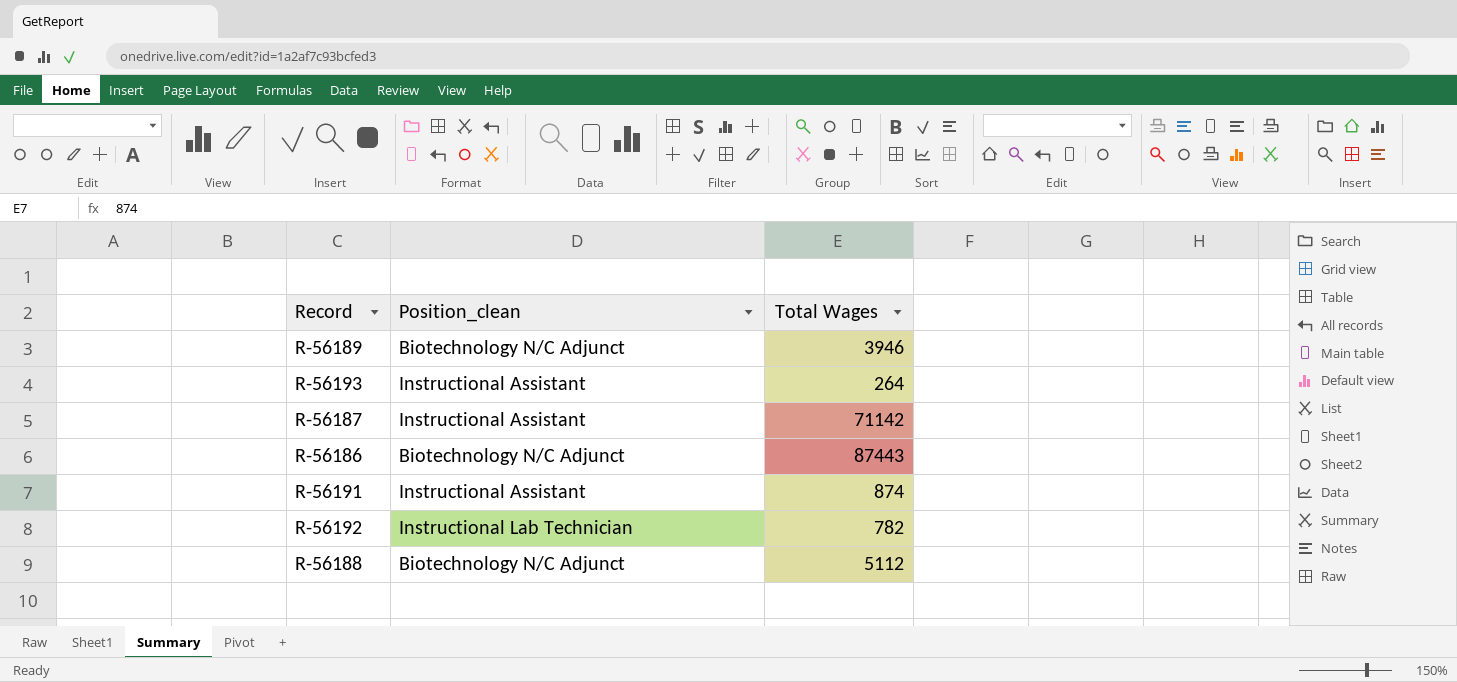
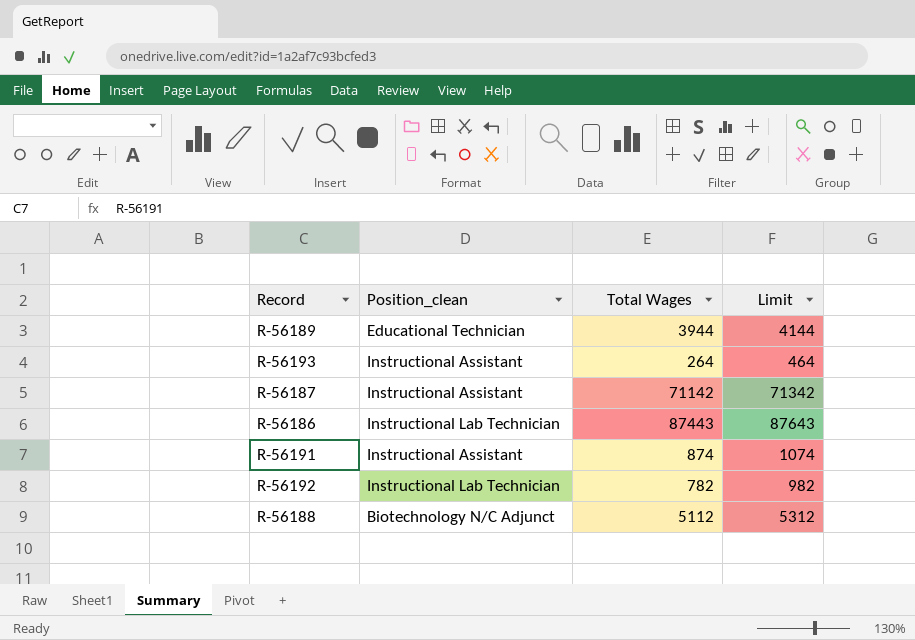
column Limit | formula: none -> [Total Wages] + 200
R-56189 | Position_clean: Biotechnology N/C Adjunct -> Educational Technician
R-56189 | Total Wages: 3946 -> 3944
R-56186 | Position_clean: Biotechnology N/C Adjunct -> Instructional Lab Technician

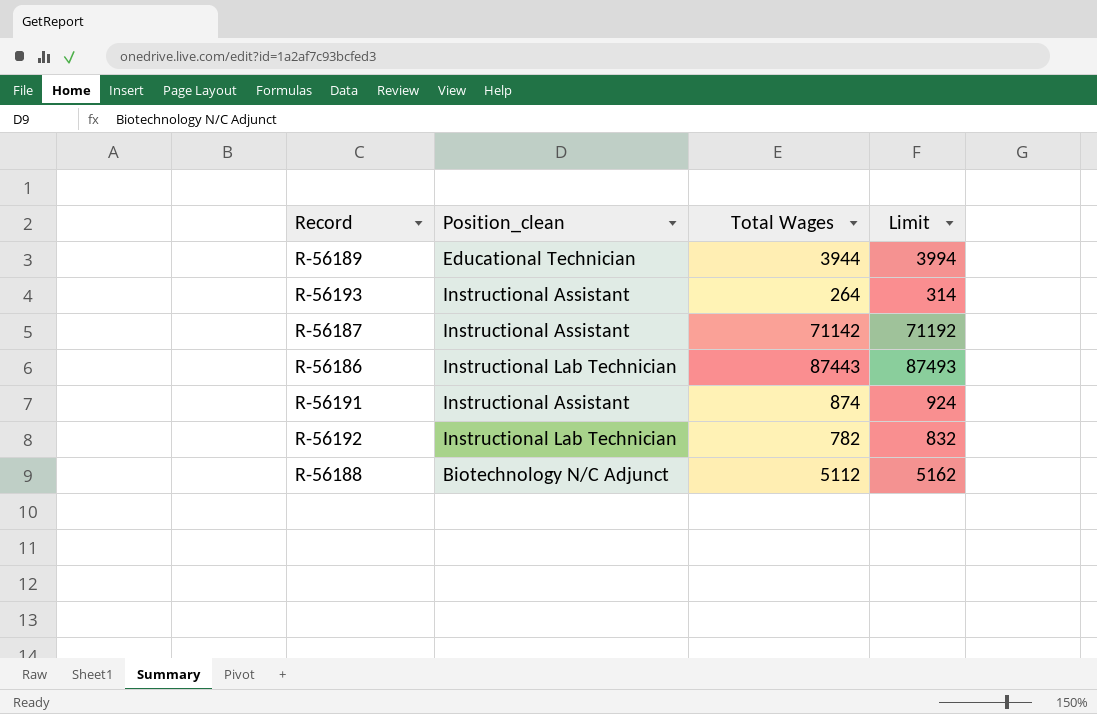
column Limit | formula: [Total Wages] + 200 -> [Total Wages] + 50

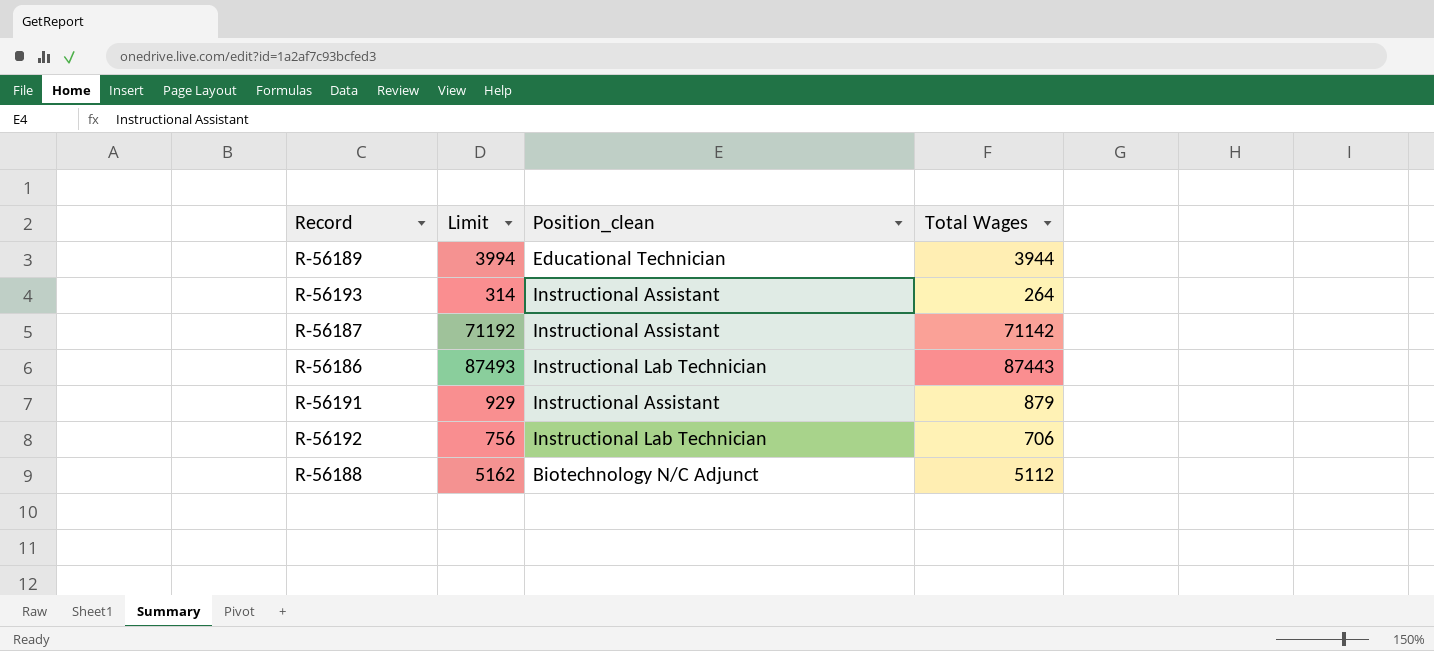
column Limit | position: 4 -> 2
R-56191 | Limit: 924 -> 929
R-56191 | Total Wages: 874 -> 879
R-56192 | Limit: 832 -> 756
R-56192 | Total Wages: 782 -> 706

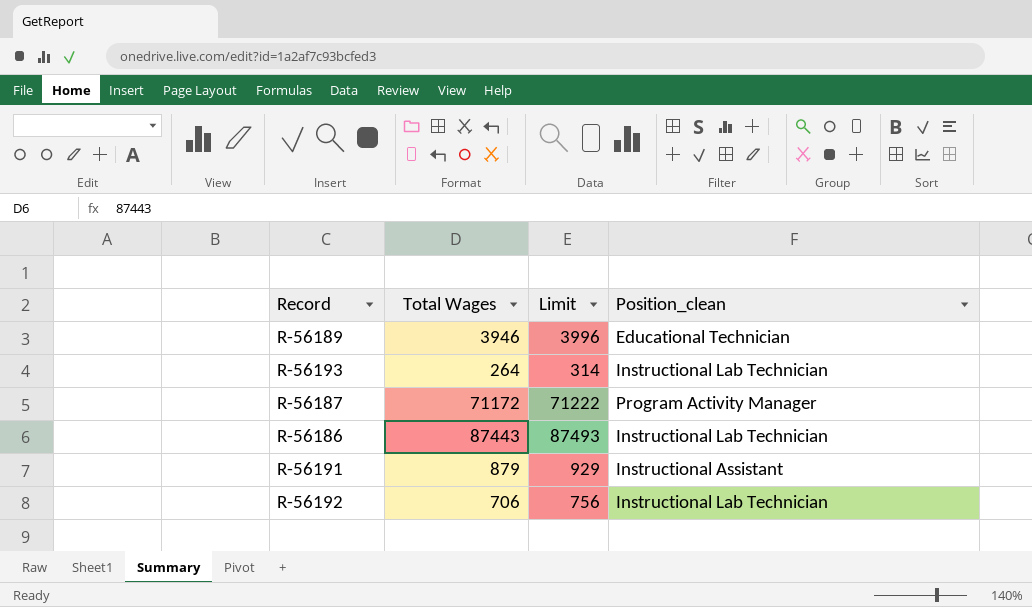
column Total Wages | position: 4 -> 2
row R-56188: 5162 | Biotechnology N/C Adjunct | 5112 -> none
R-56189 | Total Wages: 3944 -> 3946
R-56189 | Limit: 3994 -> 3996
R-56193 | Position_clean: Instructional Assistant -> Instructional Lab Technician
R-56187 | Total Wages: 71142 -> 71172
R-56187 | Limit: 71192 -> 71222
R-56187 | Position_clean: Instructional Assistant -> Program Activity Manager

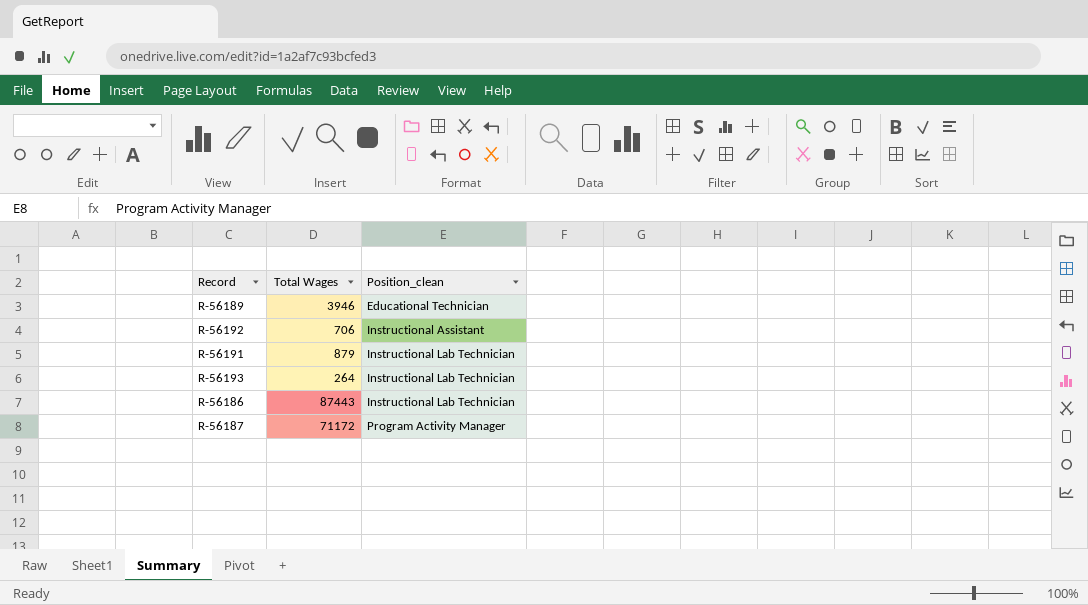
row order: none -> Position_clean ascending
column Limit | formula: [Total Wages] + 50 -> none
R-56192 | Position_clean: Instructional Lab Technician -> Instructional Assistant
R-56191 | Position_clean: Instructional Assistant -> Instructional Lab Technician

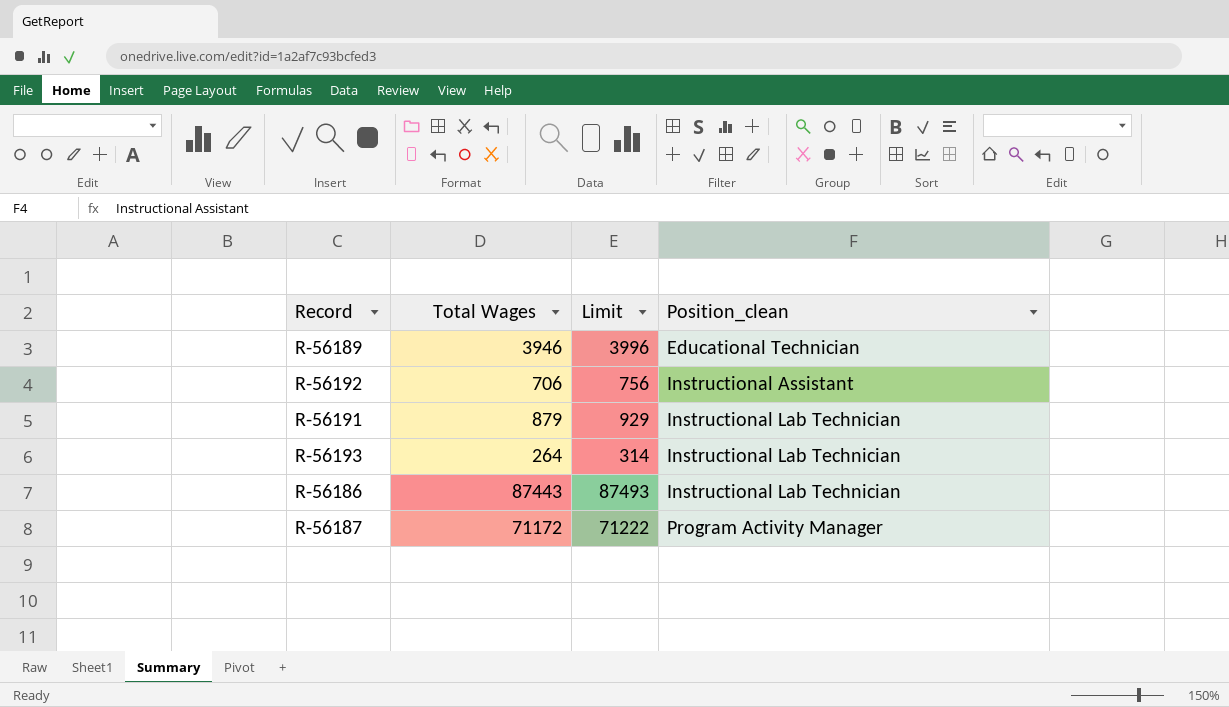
column Limit | formula: none -> [Total Wages] + 50

